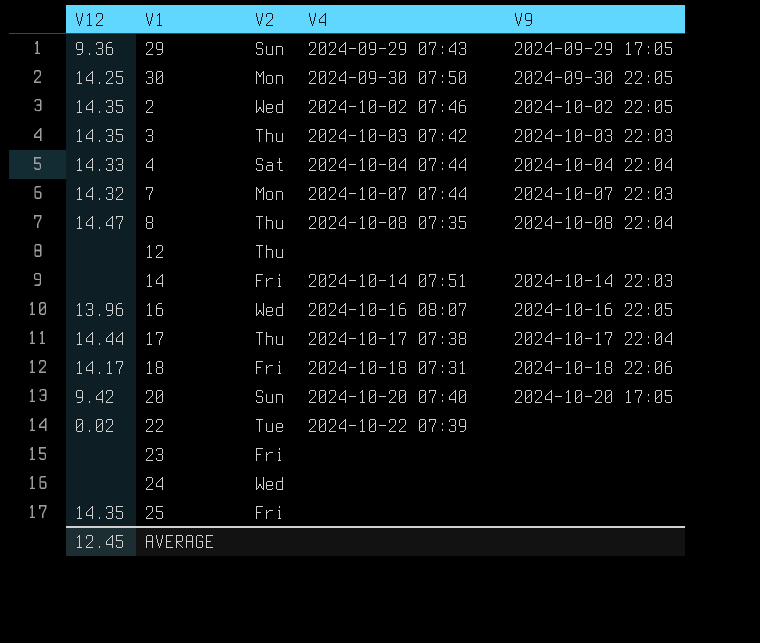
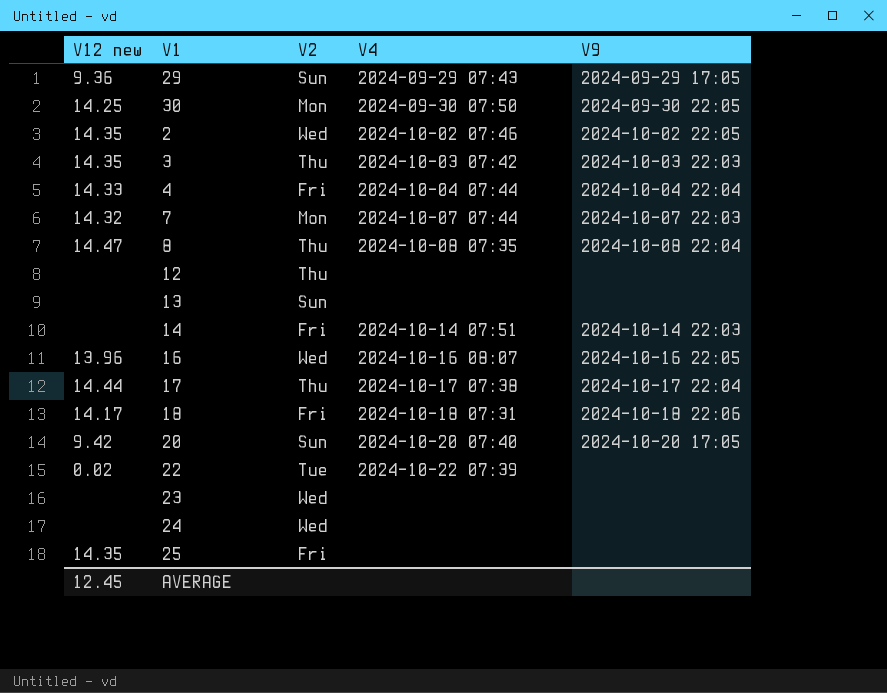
column name: V12 -> V12 new
4 | V2: Sat -> Fri
row 13: none -> none | Sun | none | none
23 | V2: Fri -> Wed

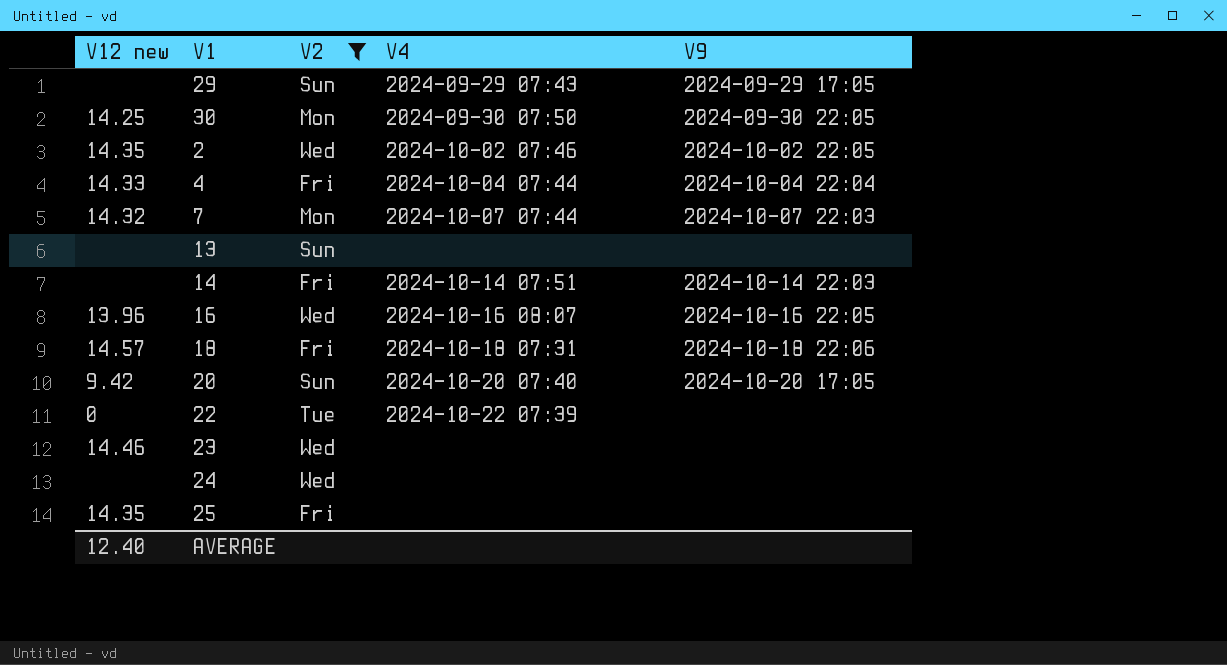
filter: none -> V2 != Thu
29 | V12 new: 9.36 -> none
18 | V12 new: 14.17 -> 14.57
22 | V12 new: 0.02 -> 0
23 | V12 new: none -> 14.46
AVERAGE | V12 new: 12.45 -> 12.40

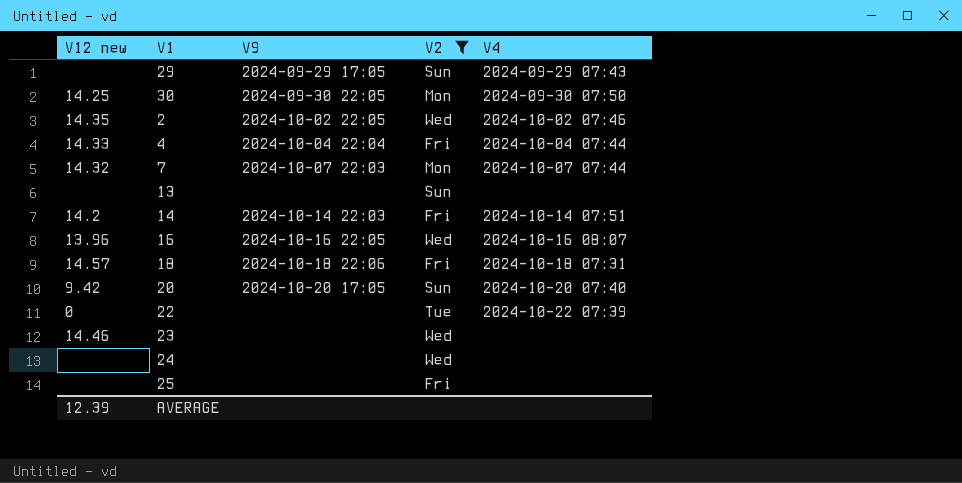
column V9 | position: 5 -> 3
14 | V12 new: none -> 14.2
25 | V12 new: 14.35 -> none
AVERAGE | V12 new: 12.40 -> 12.39

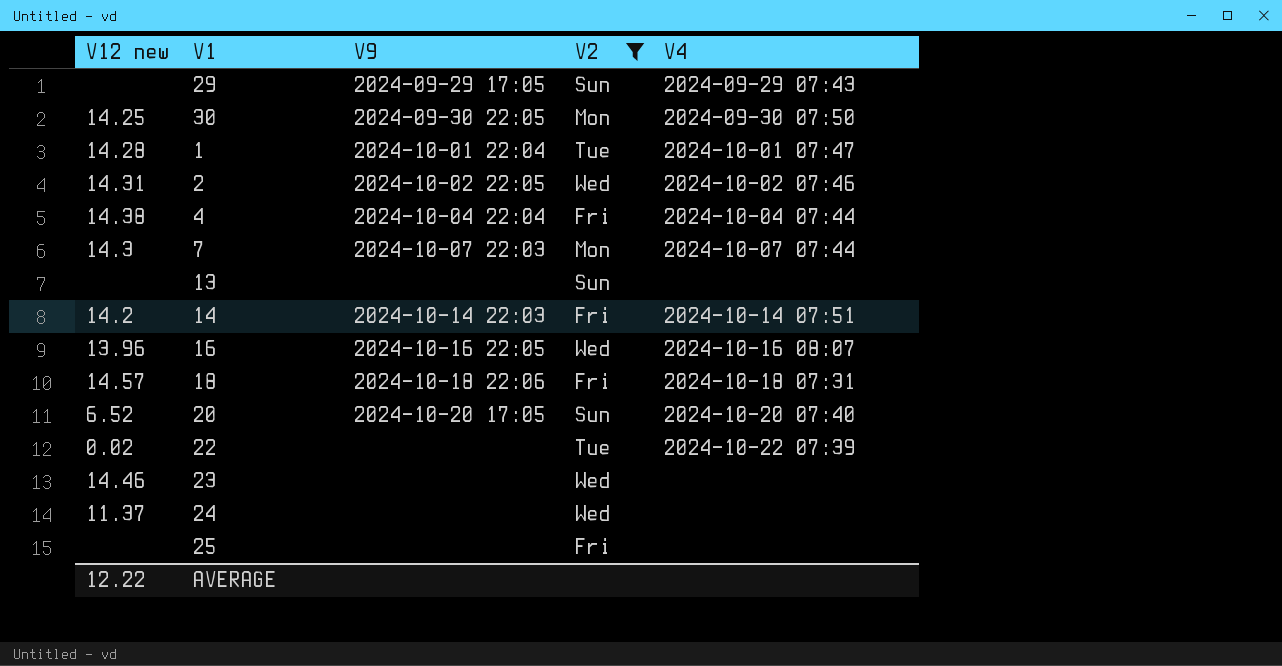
row 1: none -> 14.28 | 2024-10-01 22:04 | Tue | 2024-10-01 07:47
2 | V12 new: 14.35 -> 14.31
4 | V12 new: 14.33 -> 14.38
7 | V12 new: 14.32 -> 14.3
20 | V12 new: 9.42 -> 6.52
22 | V12 new: 0 -> 0.02
24 | V12 new: none -> 11.37
AVERAGE | V12 new: 12.39 -> 12.22

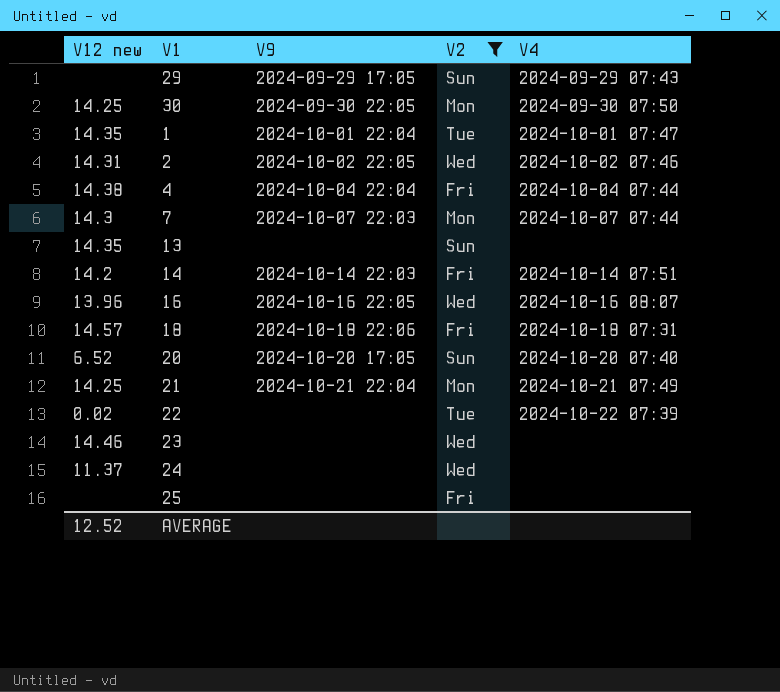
1 | V12 new: 14.28 -> 14.35
13 | V12 new: none -> 14.35
row 21: none -> 14.25 | 2024-10-21 22:04 | Mon | 2024-10-21 07:49
AVERAGE | V12 new: 12.22 -> 12.52

